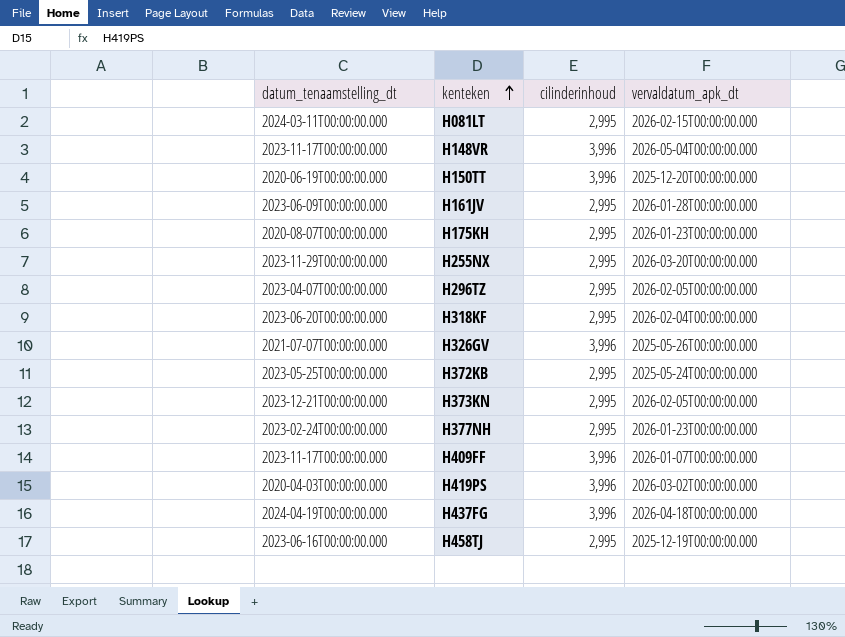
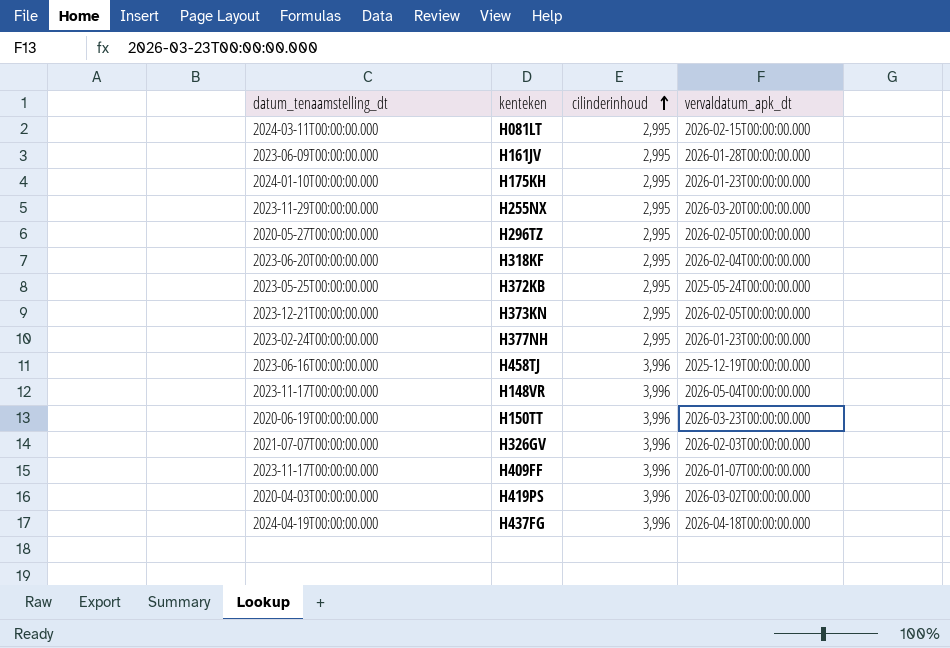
row order: kenteken ascending -> cilinderinhoud ascending
H175KH | datum_tenaamstelling_dt: 2020-08-07T00:00:00.000 -> 2024-01-10T00:00:00.000
H296TZ | datum_tenaamstelling_dt: 2023-04-07T00:00:00.000 -> 2020-05-27T00:00:00.000
H458TJ | cilinderinhoud: 2,995 -> 3,996
H150TT | vervaldatum_apk_dt: 2025-12-20T00:00:00.000 -> 2026-03-23T00:00:00.000
H326GV | vervaldatum_apk_dt: 2025-05-26T00:00:00.000 -> 2026-02-03T00:00:00.000

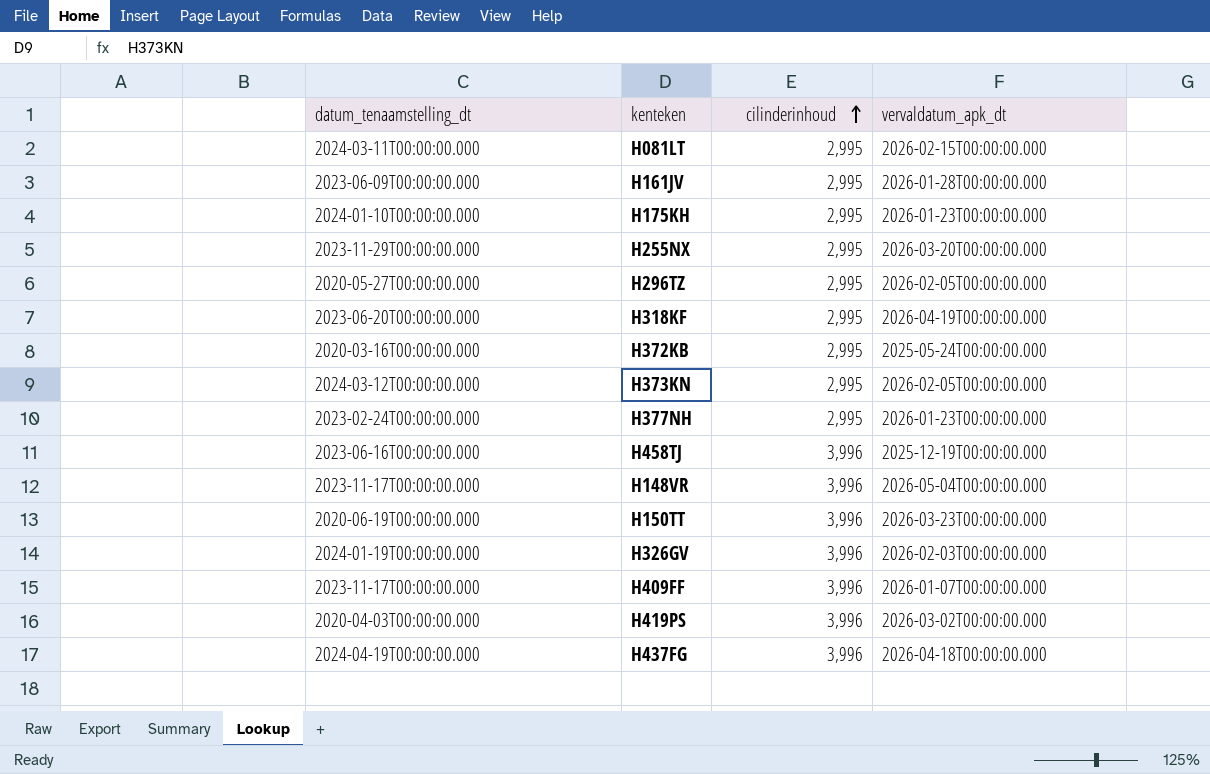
H318KF | vervaldatum_apk_dt: 2026-02-04T00:00:00.000 -> 2026-04-19T00:00:00.000
H372KB | datum_tenaamstelling_dt: 2023-05-25T00:00:00.000 -> 2020-03-16T00:00:00.000
H373KN | datum_tenaamstelling_dt: 2023-12-21T00:00:00.000 -> 2024-03-12T00:00:00.000
H326GV | datum_tenaamstelling_dt: 2021-07-07T00:00:00.000 -> 2024-01-19T00:00:00.000

